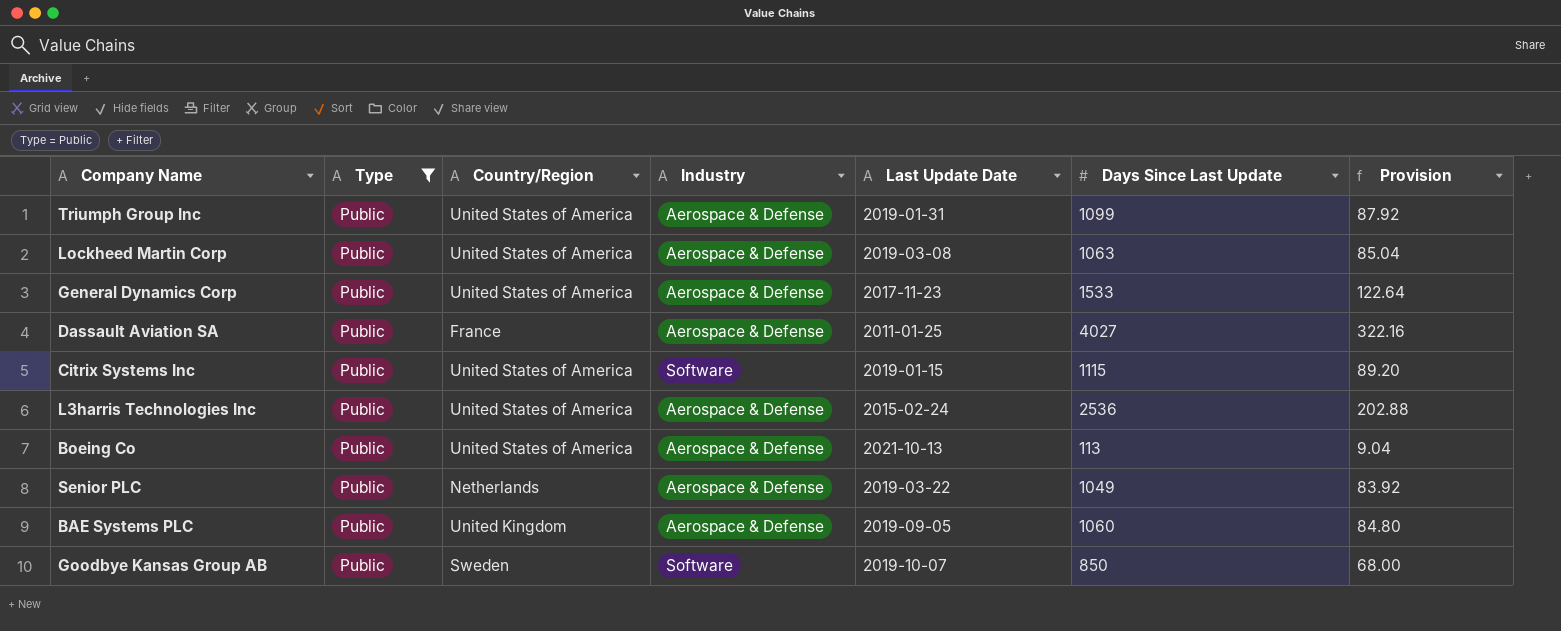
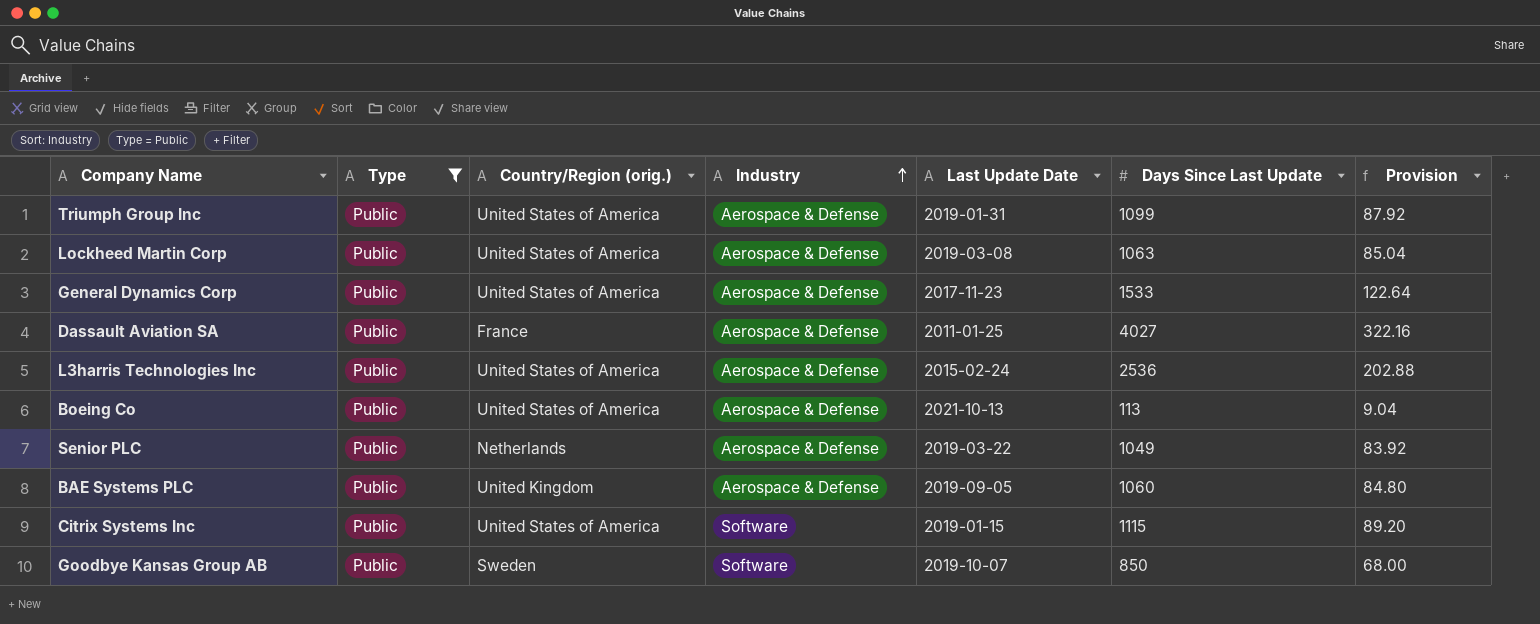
row order: none -> Industry ascending
column name: Country/Region -> Country/Region (orig.)

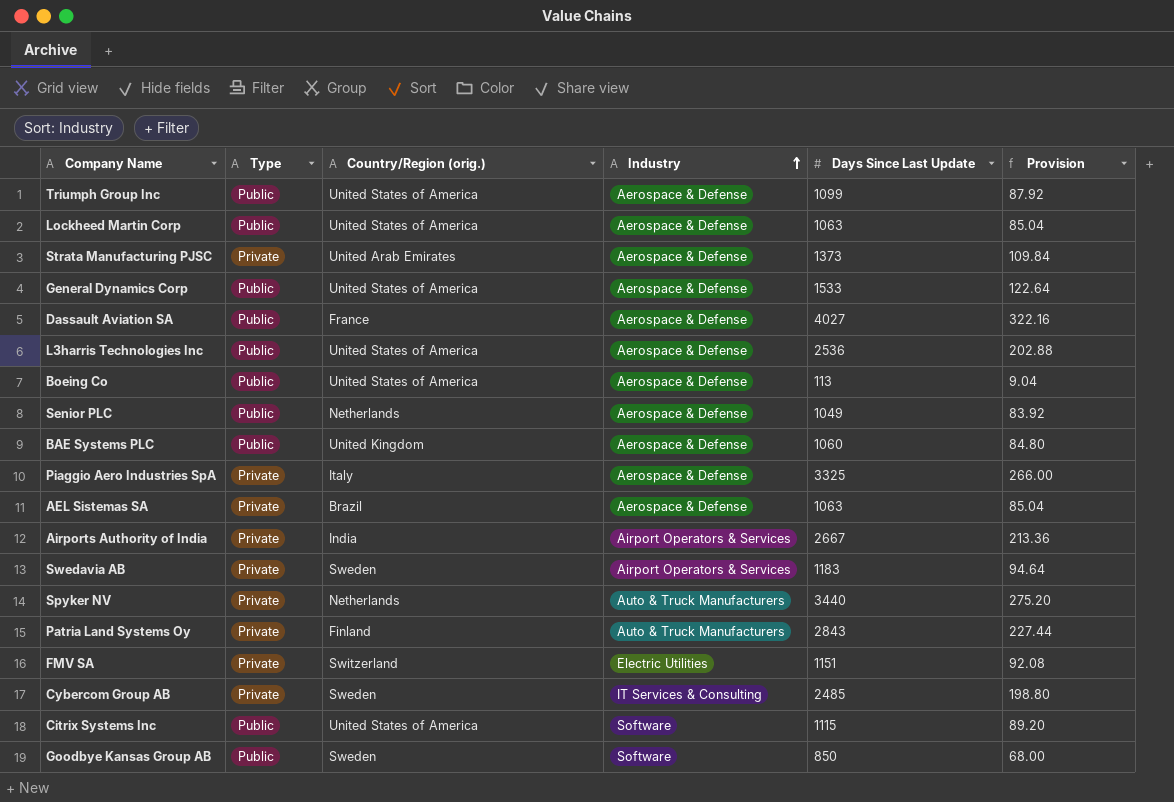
filter: Type = Public -> none
column Last Update Date | position: 5 -> none

